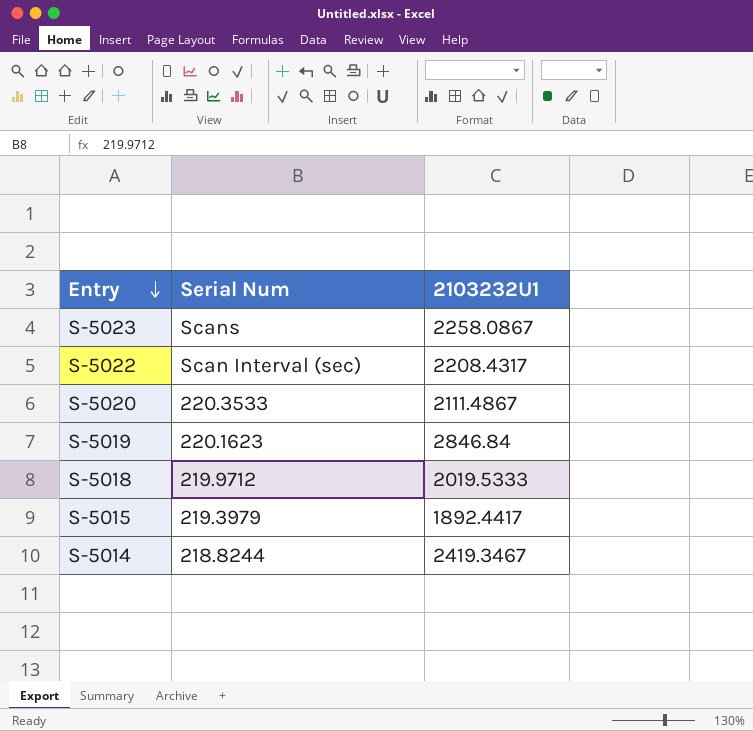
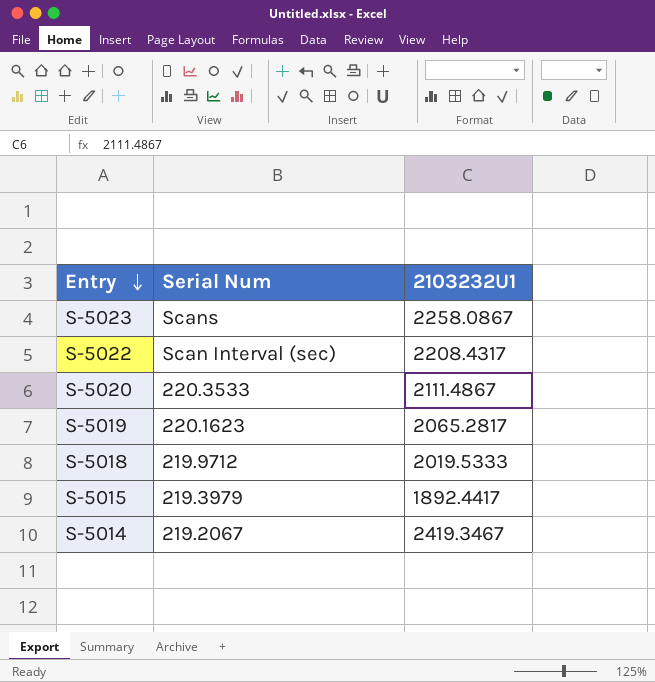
S-5019 | 2103232U1: 2846.84 -> 2065.2817
S-5014 | Serial Num: 218.8244 -> 219.2067

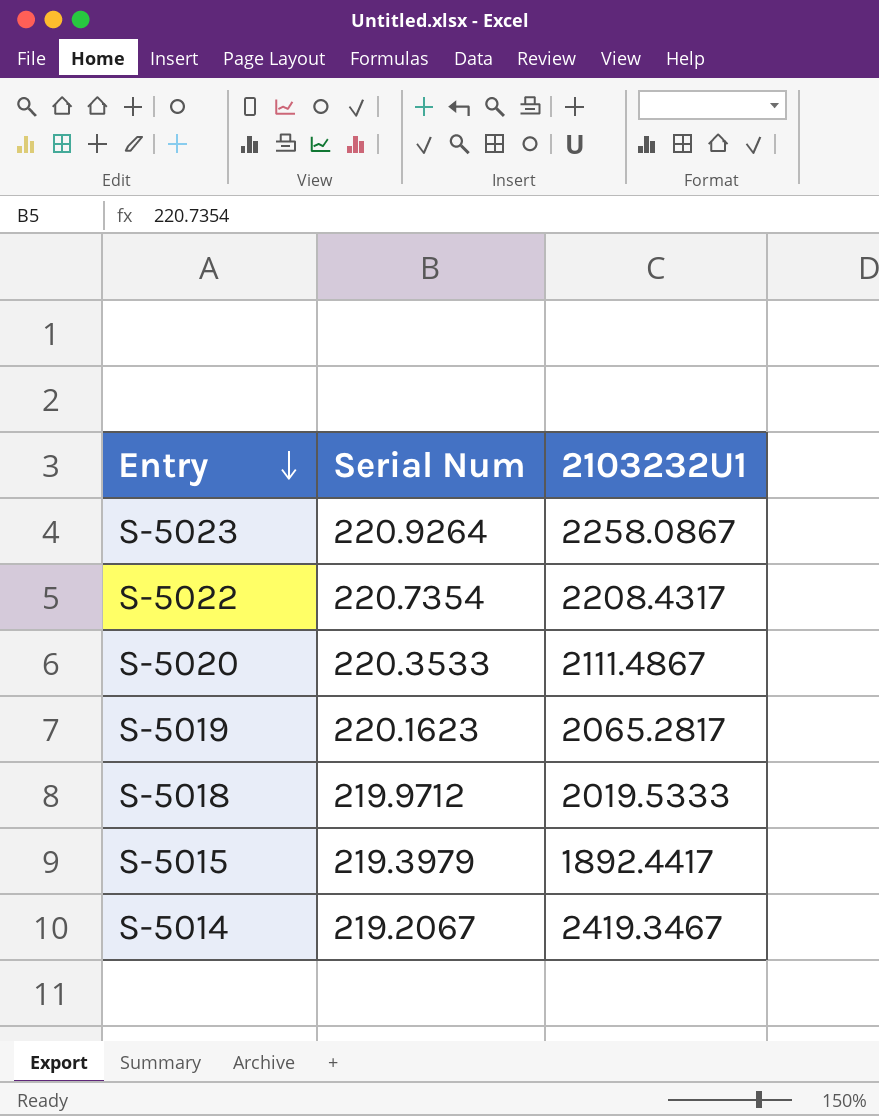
S-5023 | Serial Num: Scans -> 220.9264
S-5022 | Serial Num: Scan Interval (sec) -> 220.7354

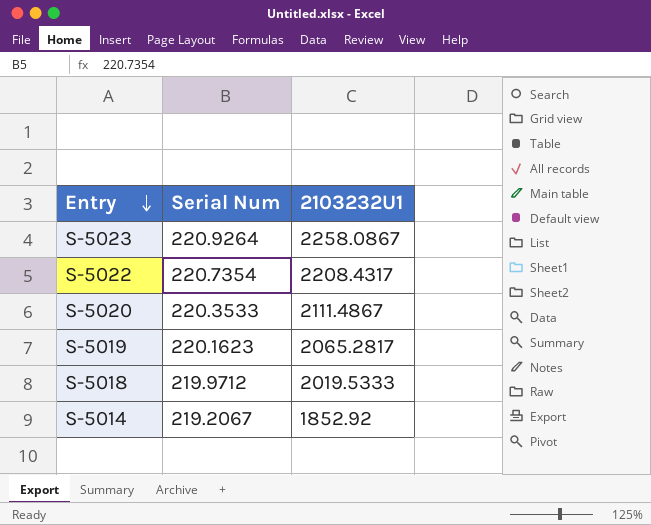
row S-5015: 219.3979 | 1892.4417 -> none
S-5014 | 2103232U1: 2419.3467 -> 1852.92

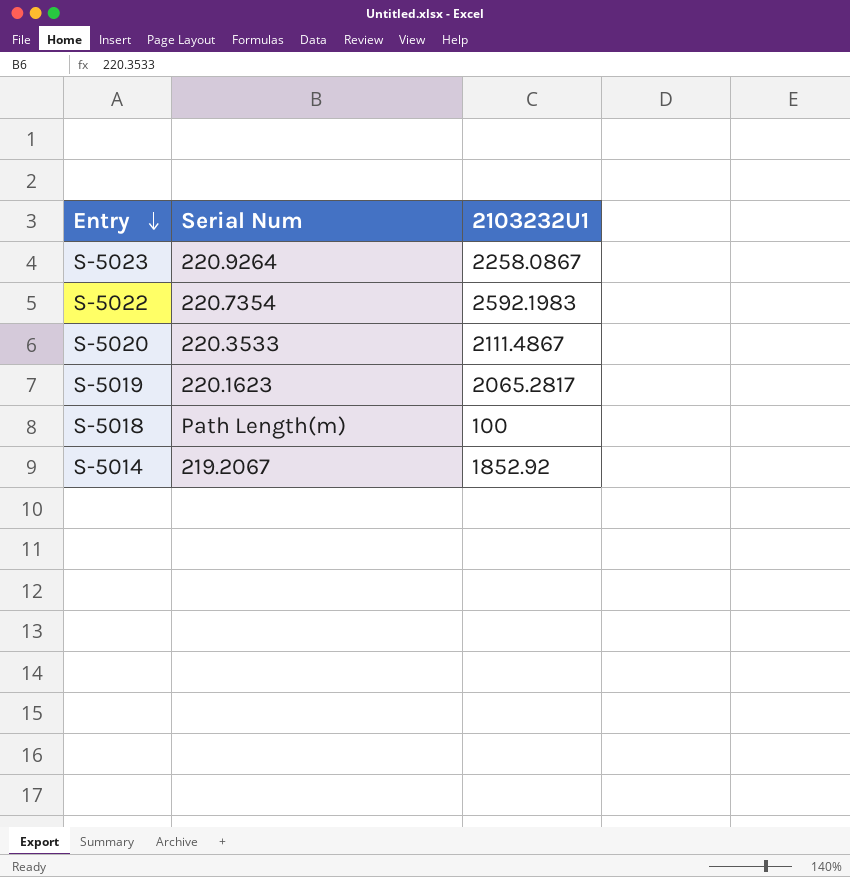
S-5022 | 2103232U1: 2208.4317 -> 2592.1983
S-5018 | Serial Num: 219.9712 -> Path Length(m)
S-5018 | 2103232U1: 2019.5333 -> 100

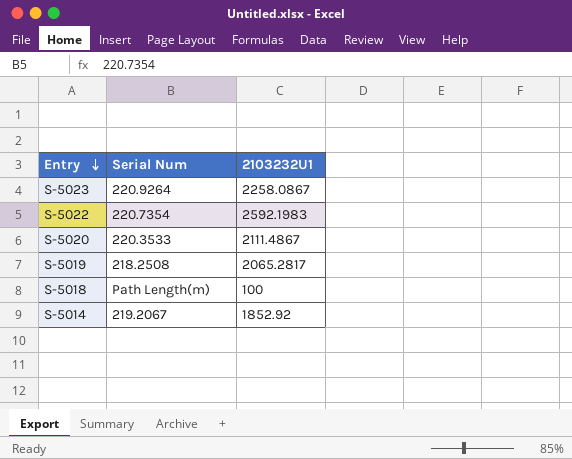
S-5019 | Serial Num: 220.1623 -> 218.2508

